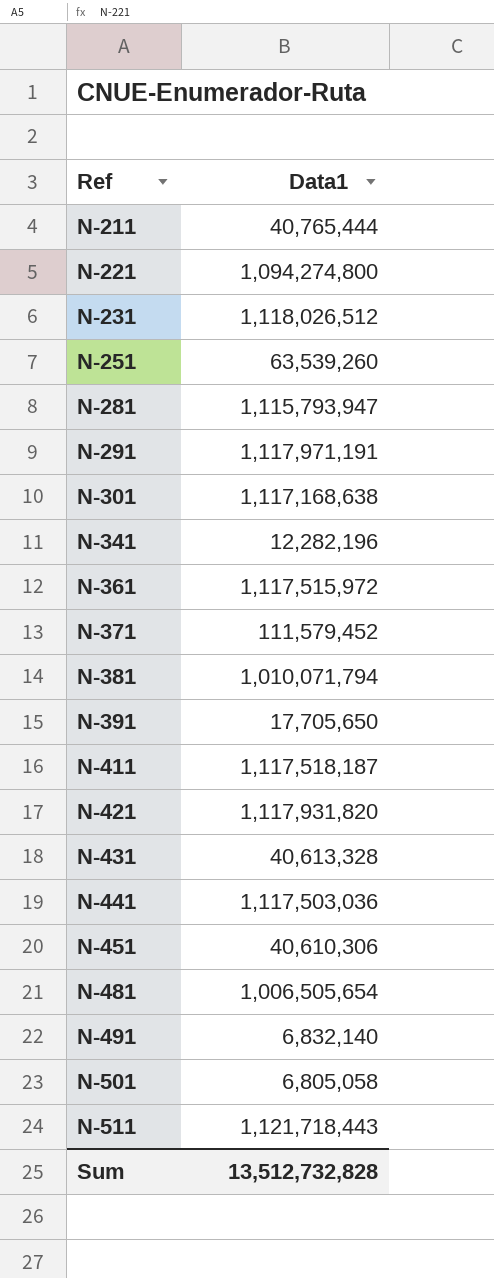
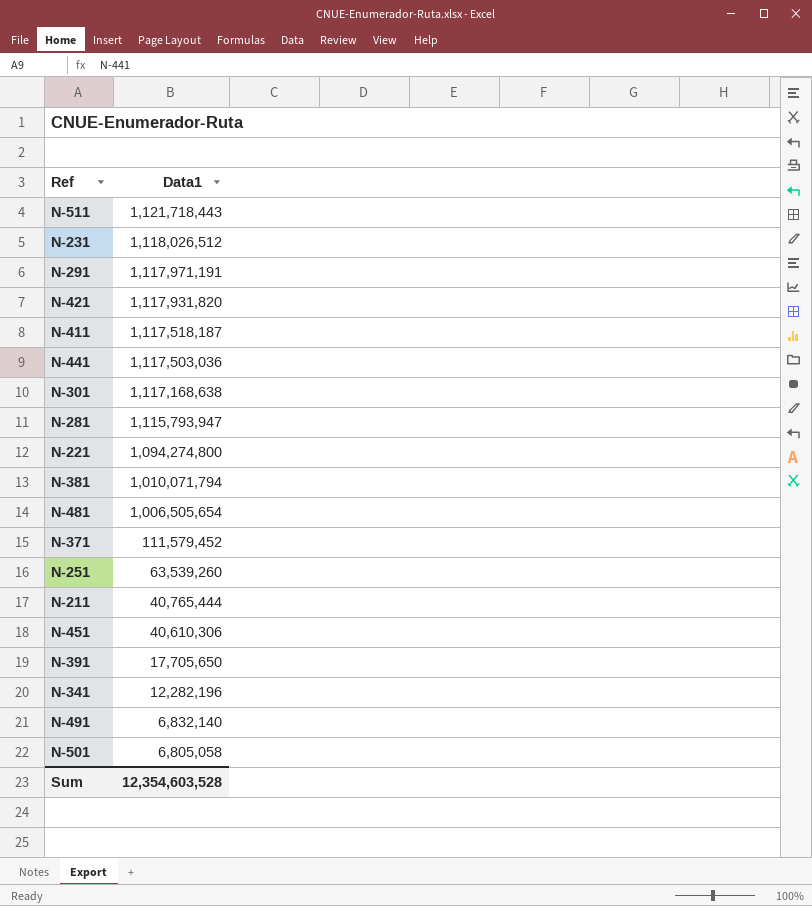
row order: Ref ascending -> Data1 descending
row N-361: 1,117,515,972 -> none
row N-431: 40,613,328 -> none
Sum | Data1: 13,512,732,828 -> 12,354,603,528

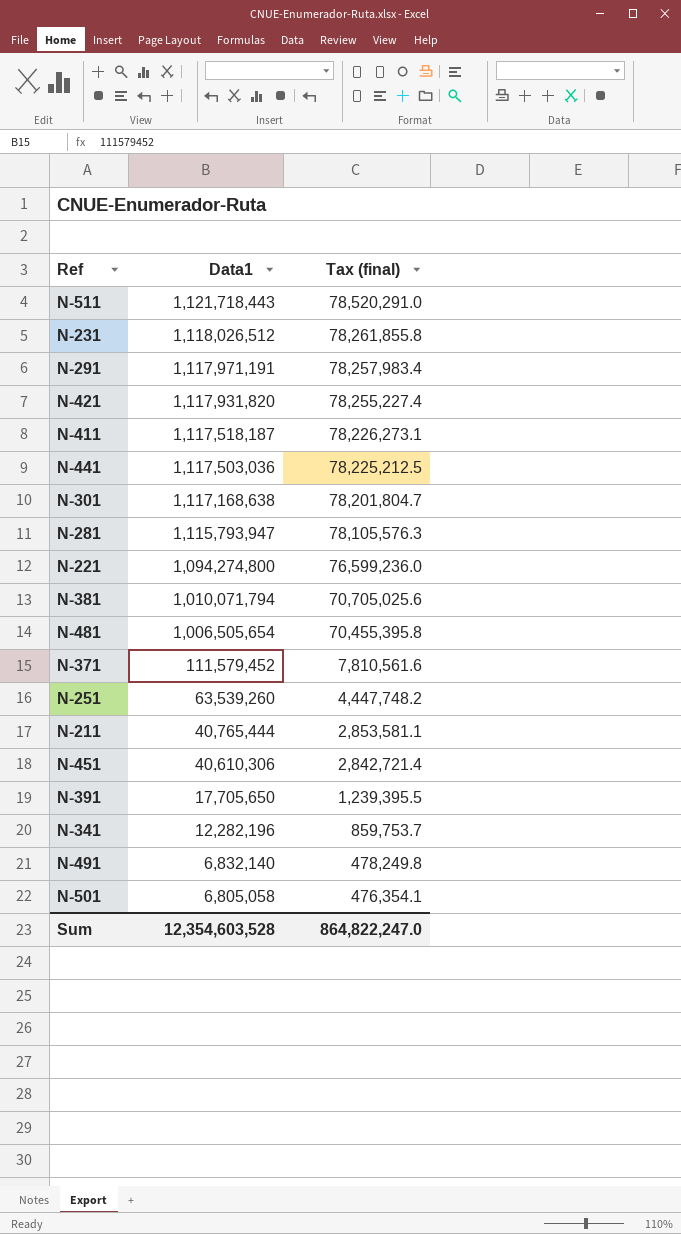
column Tax (final) | formula: none -> [Data1] * 0.07

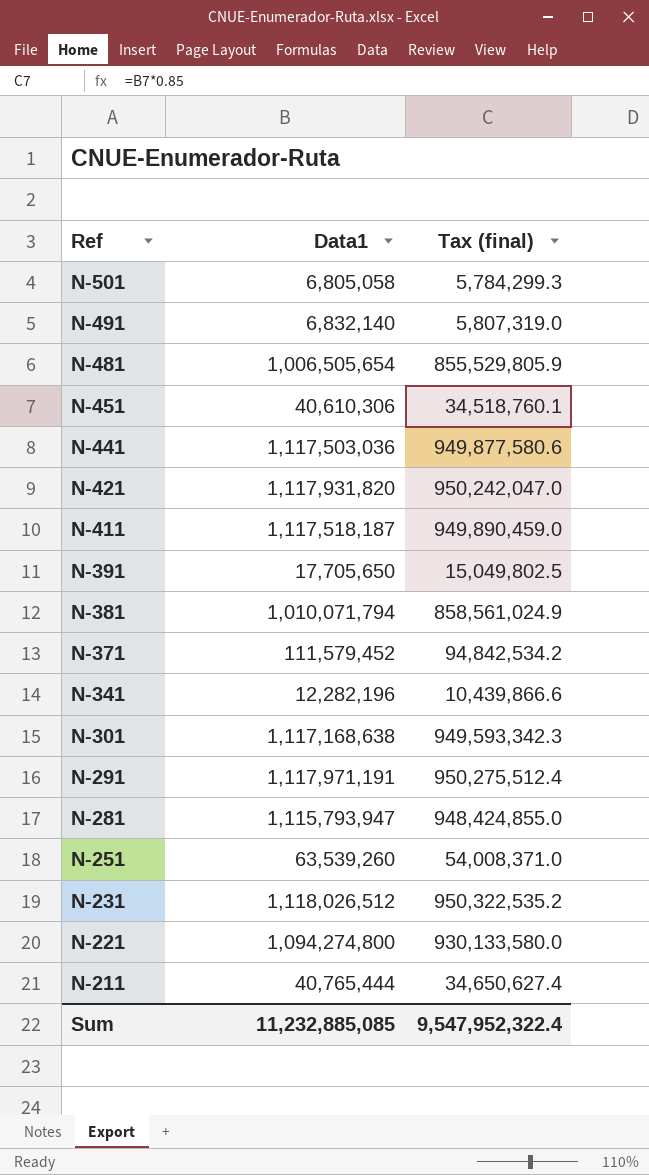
row order: Data1 descending -> Ref descending
column Tax (final) | formula: [Data1] * 0.07 -> [Data1] * 0.85
row N-511: 1,121,718,443 | 78,520,291.0 -> none
Sum | Data1: 12,354,603,528 -> 11,232,885,085
Sum | Tax (final): 864,822,247.0 -> 9,547,952,322.4

